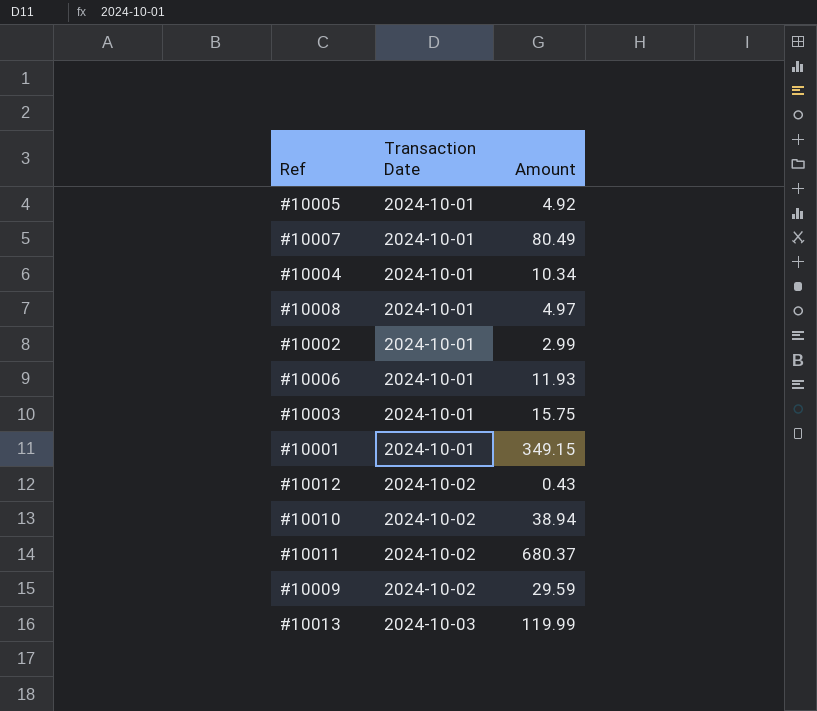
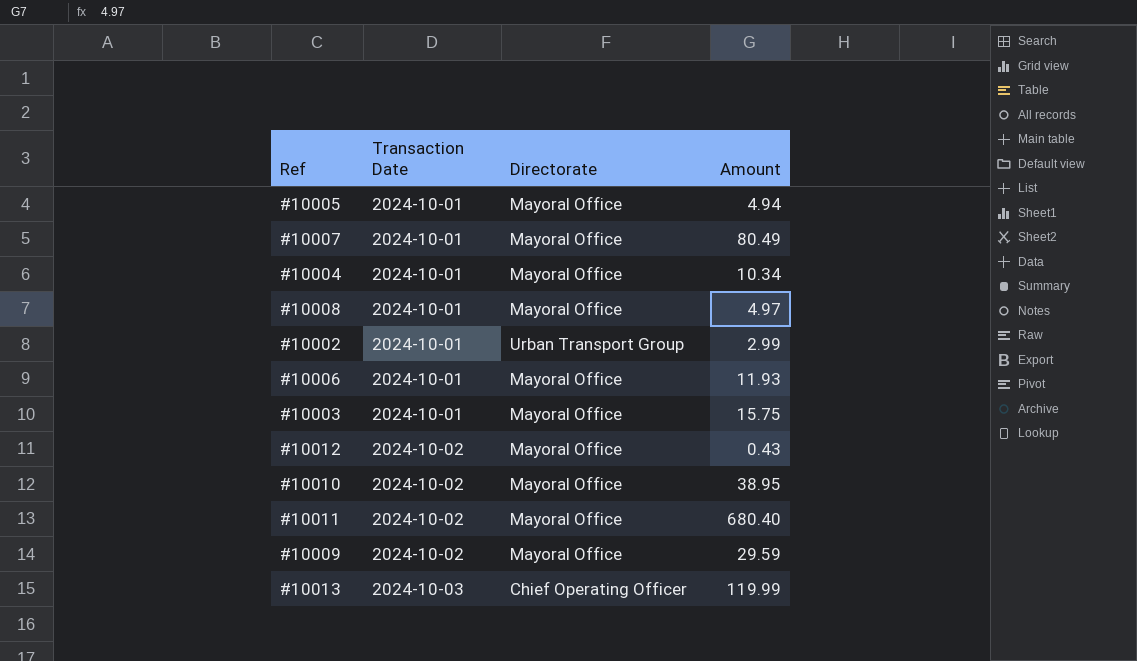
column Directorate | position: none -> 3
row #10001: 2024-10-01 | 349.15 -> none
#10005 | Amount: 4.92 -> 4.94
#10010 | Amount: 38.94 -> 38.95
#10011 | Amount: 680.37 -> 680.40

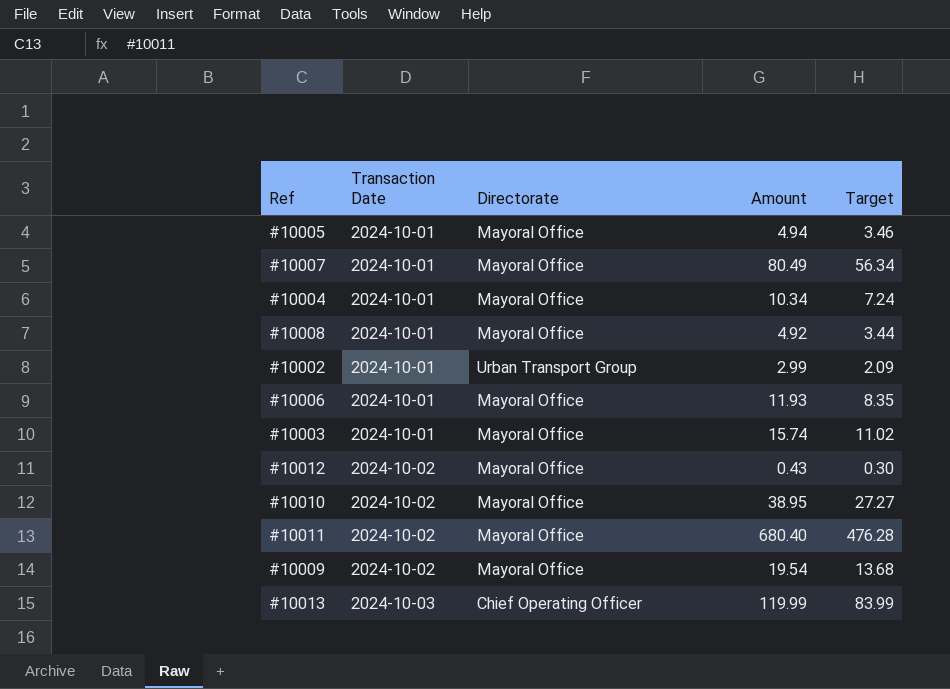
column Target | formula: none -> [Amount] * 0.7
#10008 | Amount: 4.97 -> 4.92
#10003 | Amount: 15.75 -> 15.74
#10009 | Amount: 29.59 -> 19.54

